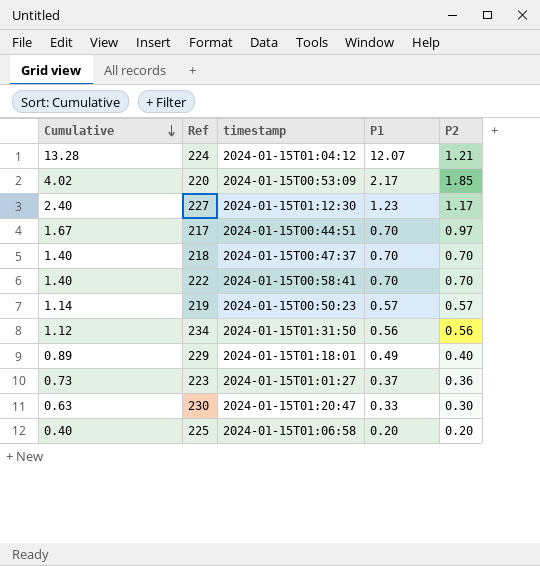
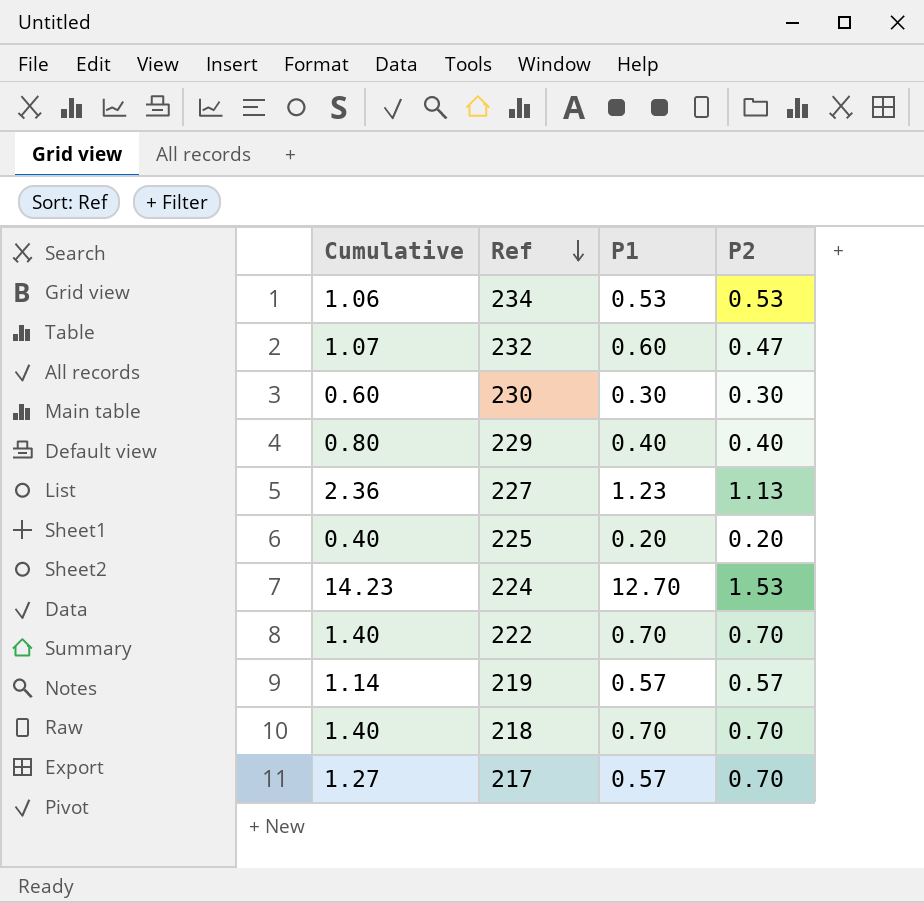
row order: Cumulative descending -> Ref descending
column timestamp | position: 3 -> none
row 220: 4.02 | 2024-01-15T00:53:09 | 2.17 | 1.85 -> none
row 223: 0.73 | 2024-01-15T01:01:27 | 0.37 | 0.36 -> none
234 | Cumulative: 1.12 -> 1.06
234 | P1: 0.56 -> 0.53
234 | P2: 0.56 -> 0.53
row 232: none -> 1.07 | 0.60 | 0.47
230 | Cumulative: 0.63 -> 0.60
230 | P1: 0.33 -> 0.30
229 | Cumulative: 0.89 -> 0.80
229 | P1: 0.49 -> 0.40
227 | Cumulative: 2.40 -> 2.36
227 | P2: 1.17 -> 1.13
224 | Cumulative: 13.28 -> 14.23
224 | P1: 12.07 -> 12.70
224 | P2: 1.21 -> 1.53
217 | Cumulative: 1.67 -> 1.27
217 | P1: 0.70 -> 0.57
217 | P2: 0.97 -> 0.70

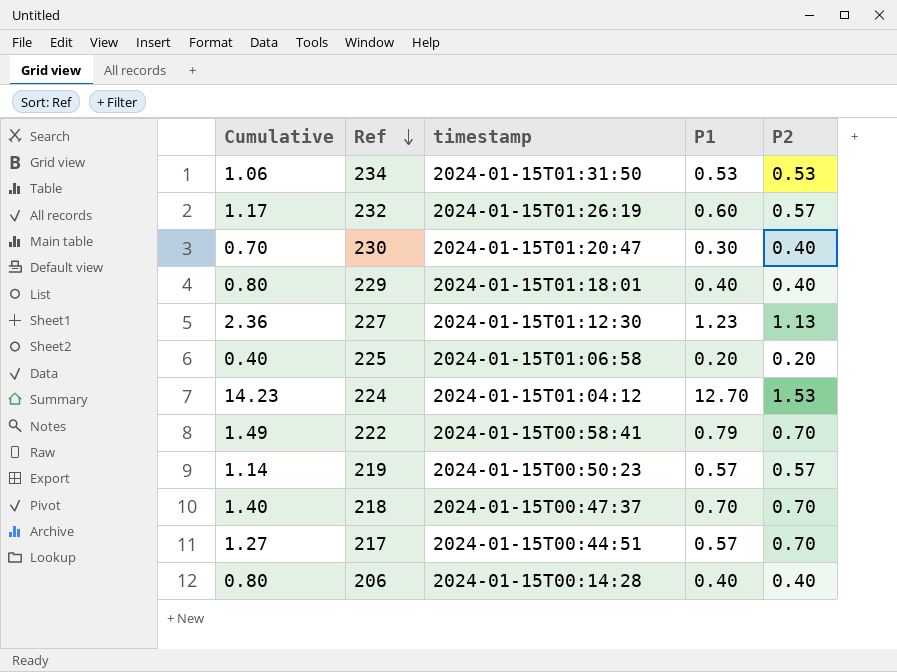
column timestamp | position: none -> 3
232 | Cumulative: 1.07 -> 1.17
232 | P2: 0.47 -> 0.57
230 | Cumulative: 0.60 -> 0.70
230 | P2: 0.30 -> 0.40
222 | Cumulative: 1.40 -> 1.49
222 | P1: 0.70 -> 0.79
row 206: none -> 0.80 | 2024-01-15T00:14:28 | 0.40 | 0.40

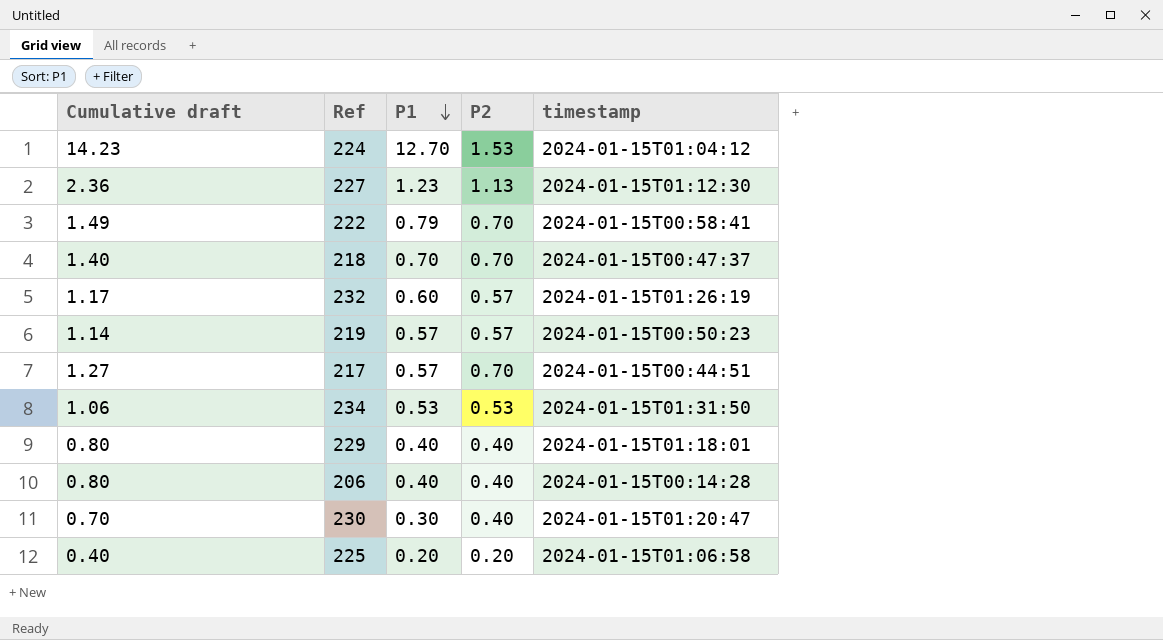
row order: Ref descending -> P1 descending
column name: Cumulative -> Cumulative draft
column timestamp | position: 3 -> 5

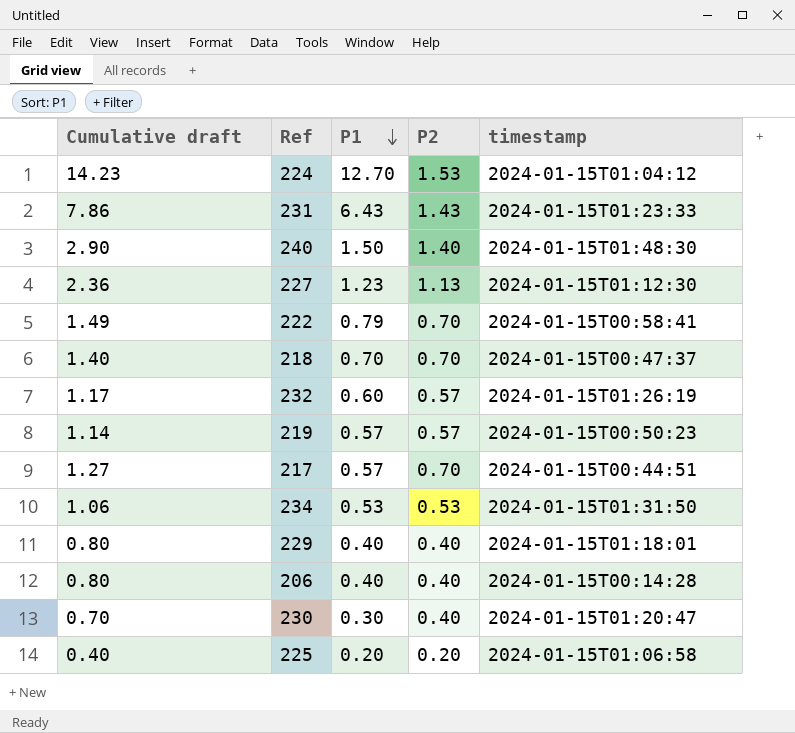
row 231: none -> 7.86 | 6.43 | 1.43 | 2024-01-15T01:23:33
row 240: none -> 2.90 | 1.50 | 1.40 | 2024-01-15T01:48:30

